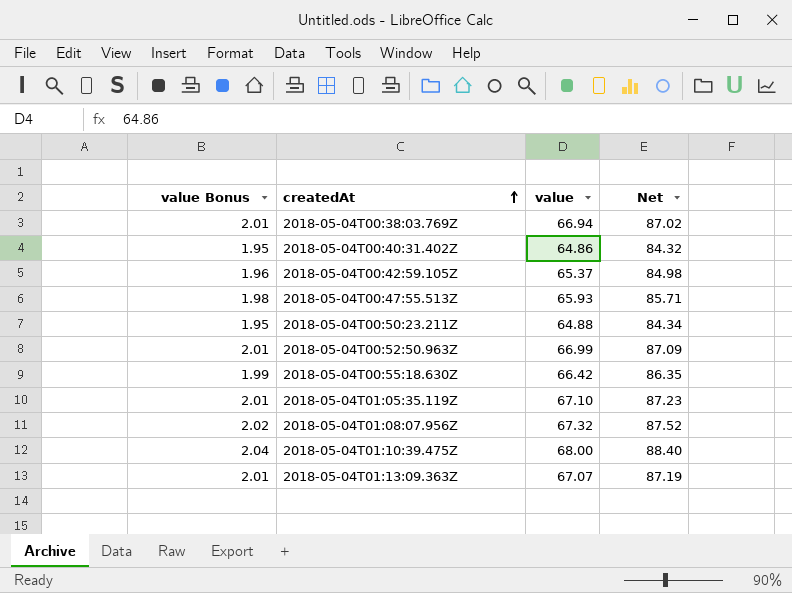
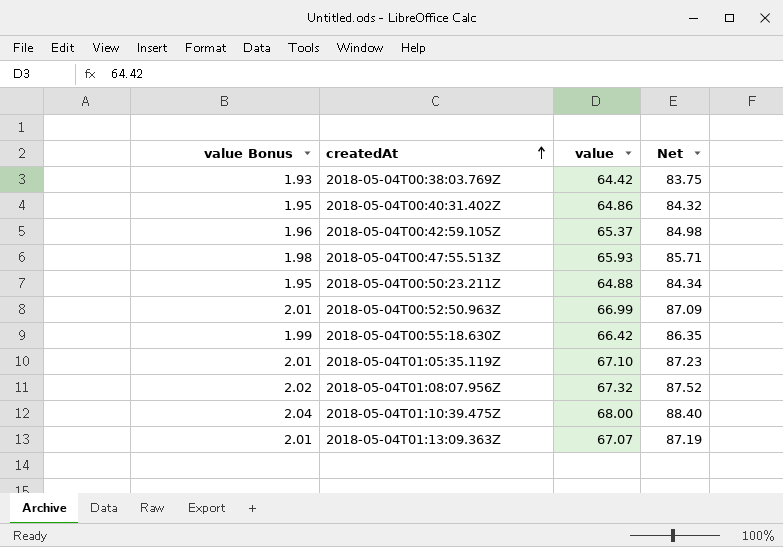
2018-05-04T00:38:03.769Z | value Bonus: 2.01 -> 1.93
2018-05-04T00:38:03.769Z | value: 66.94 -> 64.42
2018-05-04T00:38:03.769Z | Net: 87.02 -> 83.75

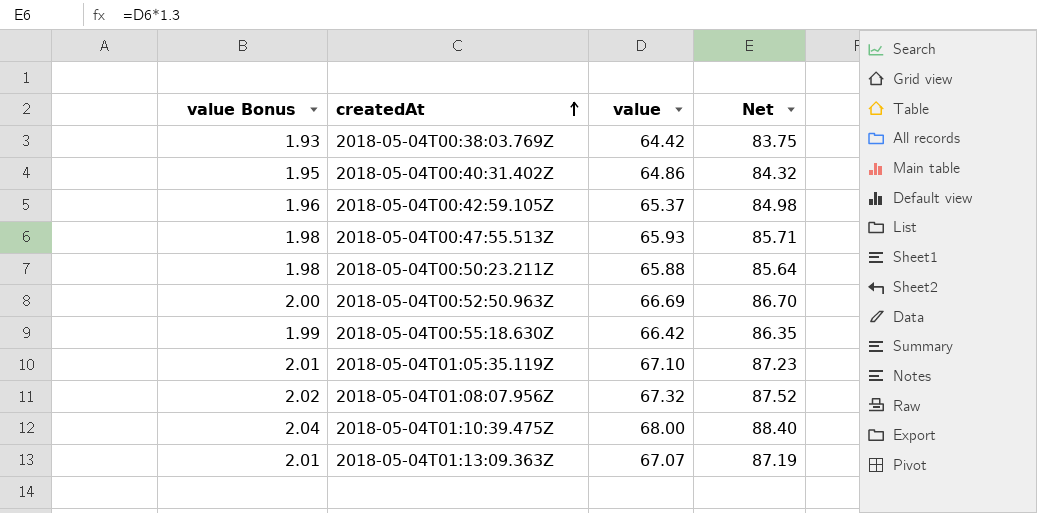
2018-05-04T00:50:23.211Z | value Bonus: 1.95 -> 1.98
2018-05-04T00:50:23.211Z | value: 64.88 -> 65.88
2018-05-04T00:50:23.211Z | Net: 84.34 -> 85.64
2018-05-04T00:52:50.963Z | value Bonus: 2.01 -> 2.00
2018-05-04T00:52:50.963Z | value: 66.99 -> 66.69
2018-05-04T00:52:50.963Z | Net: 87.09 -> 86.70

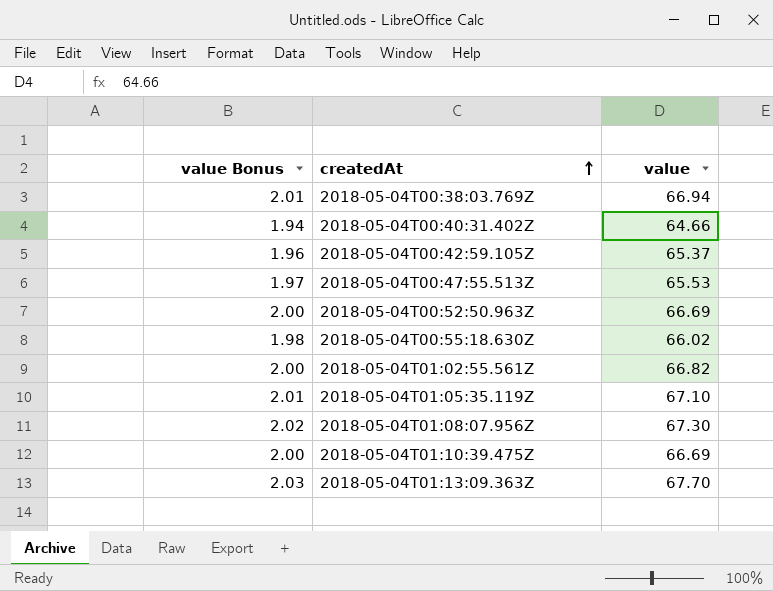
column Net | formula: [value] * 1.3 -> none
row 2018-05-04T00:50:23.211Z: 1.98 | 65.88 | 85.64 -> none
2018-05-04T00:38:03.769Z | value Bonus: 1.93 -> 2.01
2018-05-04T00:38:03.769Z | value: 64.42 -> 66.94
2018-05-04T00:40:31.402Z | value Bonus: 1.95 -> 1.94
2018-05-04T00:40:31.402Z | value: 64.86 -> 64.66
2018-05-04T00:47:55.513Z | value Bonus: 1.98 -> 1.97
2018-05-04T00:47:55.513Z | value: 65.93 -> 65.53
2018-05-04T00:55:18.630Z | value Bonus: 1.99 -> 1.98
2018-05-04T00:55:18.630Z | value: 66.42 -> 66.02
row 2018-05-04T01:02:55.561Z: none -> 2.00 | 66.82
2018-05-04T01:08:07.956Z | value: 67.32 -> 67.30
2018-05-04T01:10:39.475Z | value Bonus: 2.04 -> 2.00
2018-05-04T01:10:39.475Z | value: 68.00 -> 66.69
2018-05-04T01:13:09.363Z | value Bonus: 2.01 -> 2.03
2018-05-04T01:13:09.363Z | value: 67.07 -> 67.70

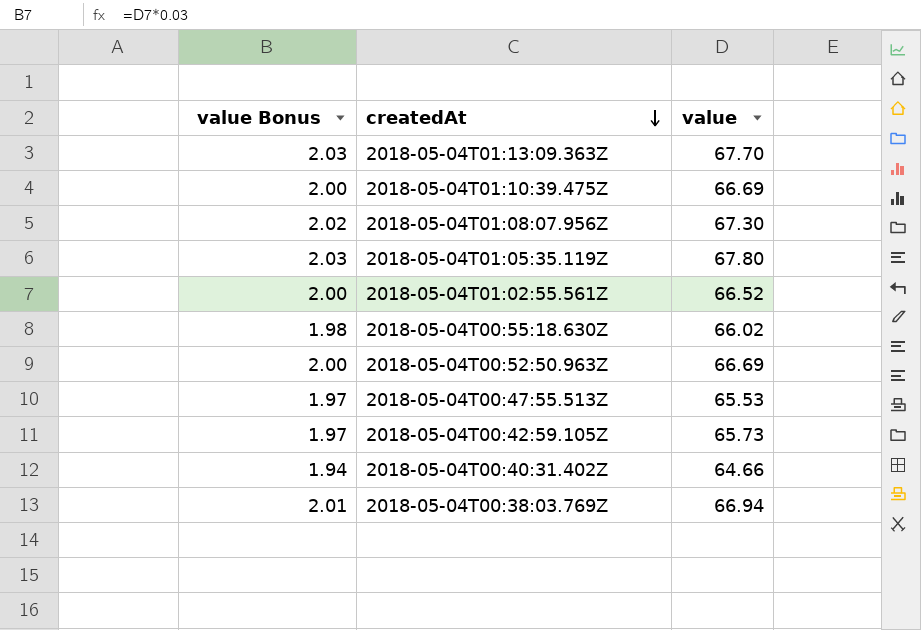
row order: createdAt ascending -> createdAt descending
2018-05-04T01:05:35.119Z | value Bonus: 2.01 -> 2.03
2018-05-04T01:05:35.119Z | value: 67.10 -> 67.80
2018-05-04T01:02:55.561Z | value: 66.82 -> 66.52
2018-05-04T00:42:59.105Z | value Bonus: 1.96 -> 1.97
2018-05-04T00:42:59.105Z | value: 65.37 -> 65.73

